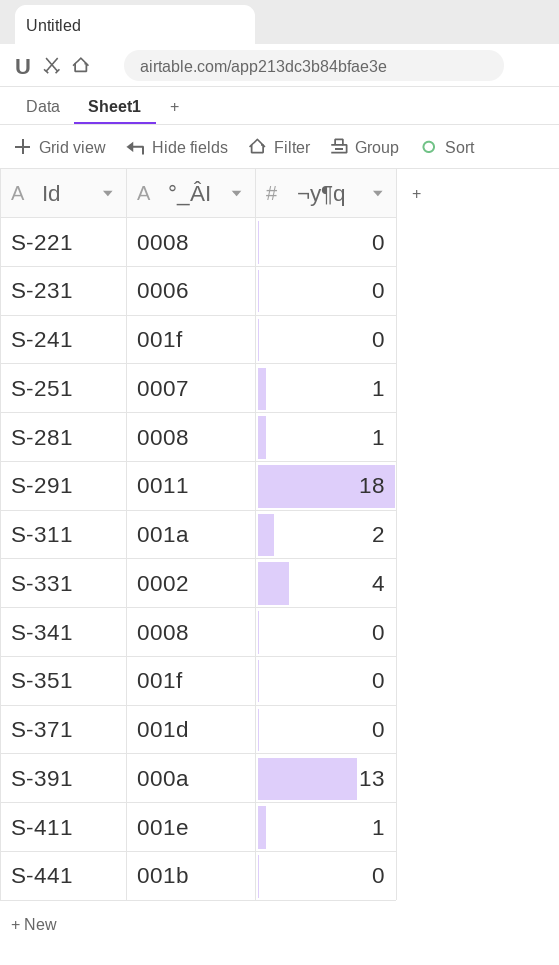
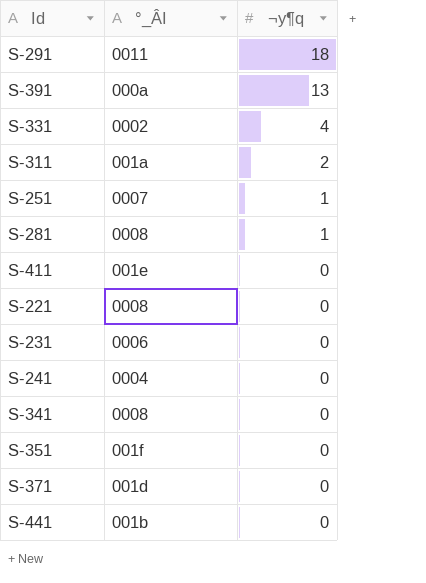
row order: Id ascending -> ¬y¶q descending
S-411 | ¬y¶q: 1 -> 0
S-241 | °_ÂI: 001f -> 0004

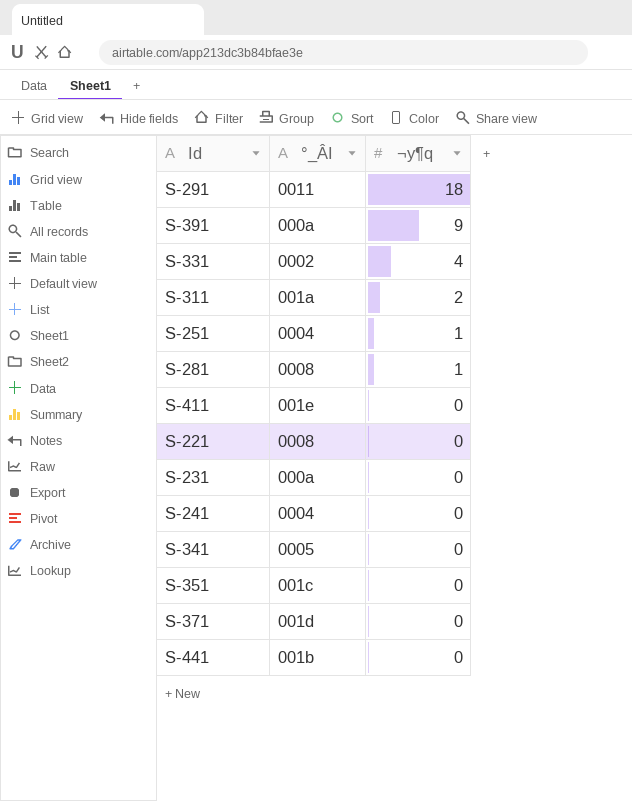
S-391 | ¬y¶q: 13 -> 9
S-251 | °_ÂI: 0007 -> 0004
S-231 | °_ÂI: 0006 -> 000a
S-341 | °_ÂI: 0008 -> 0005
S-351 | °_ÂI: 001f -> 001c

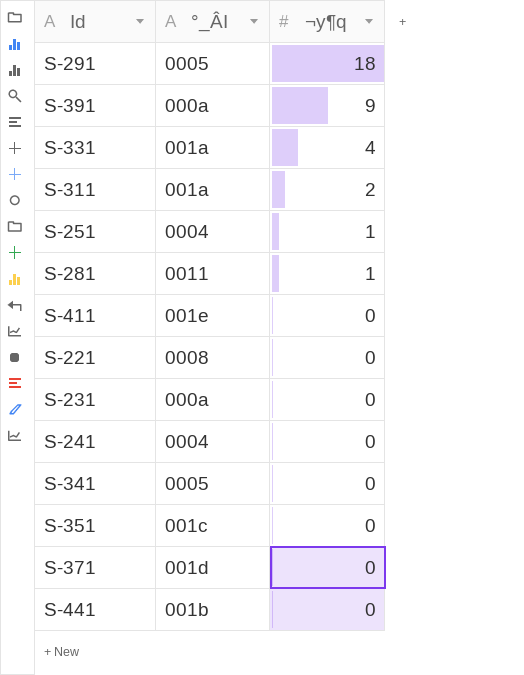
S-291 | °_ÂI: 0011 -> 0005
S-331 | °_ÂI: 0002 -> 001a
S-281 | °_ÂI: 0008 -> 0011

